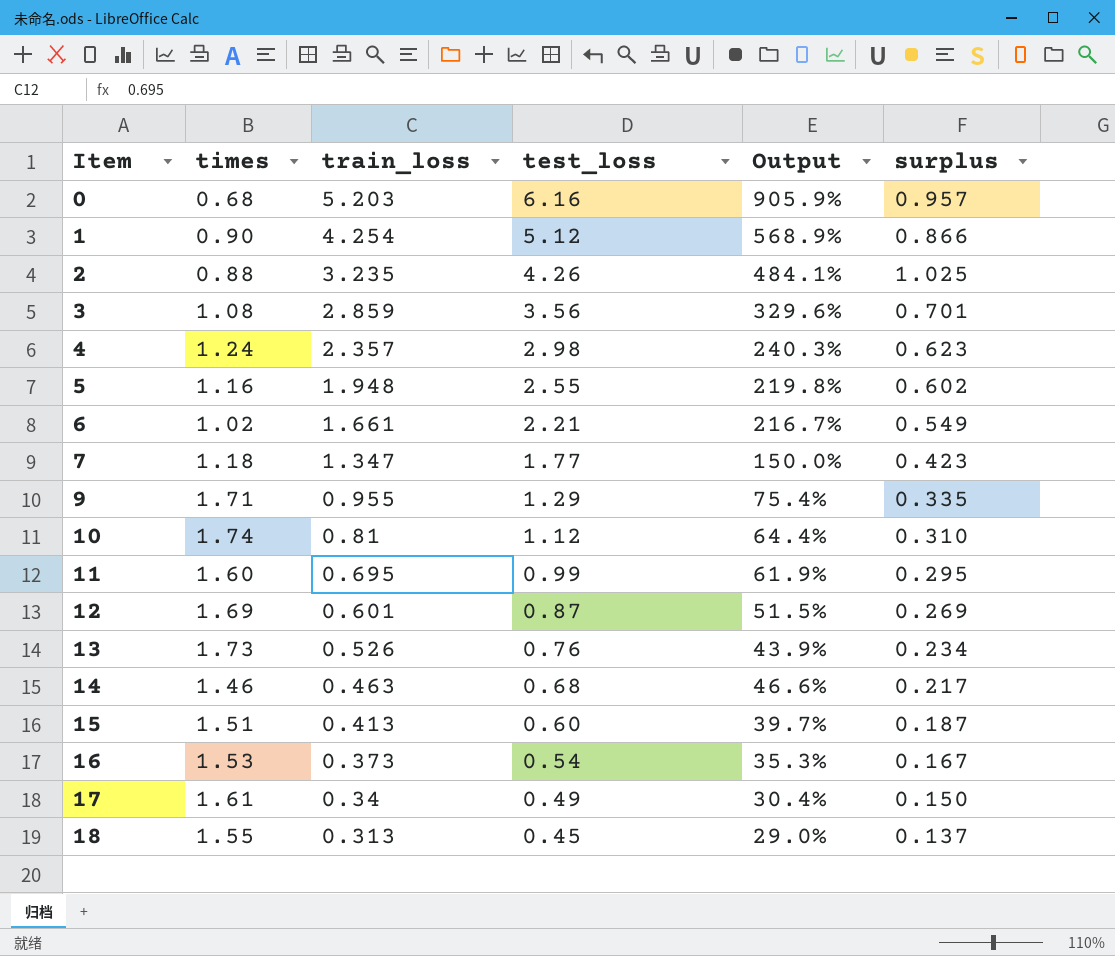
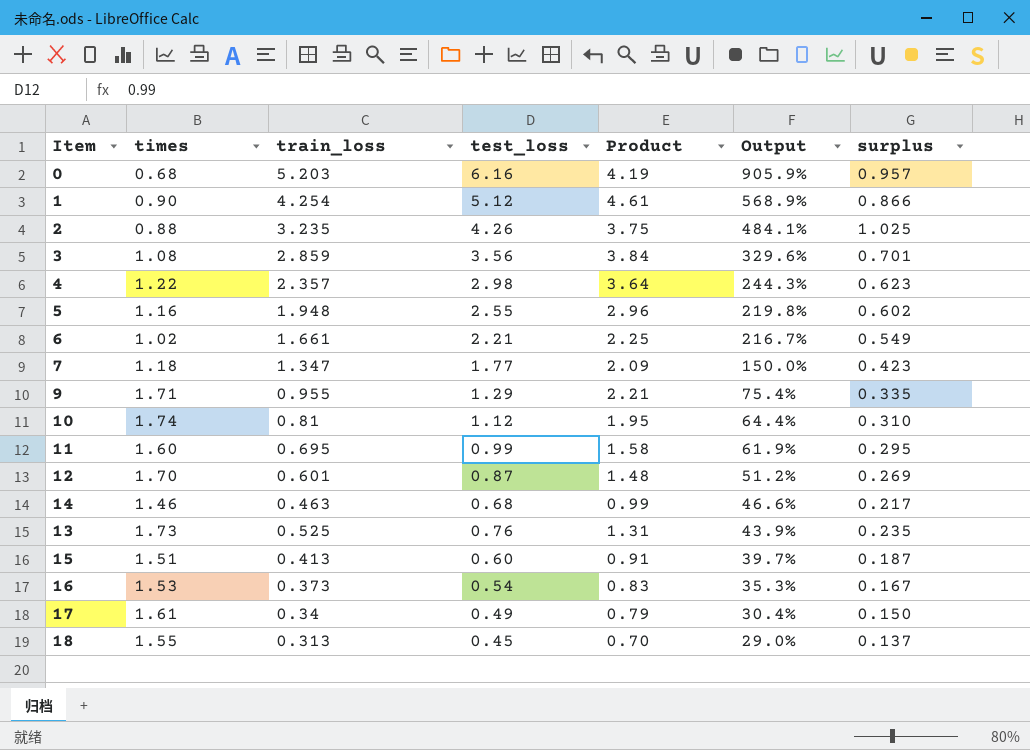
row order: Item ascending -> Output descending
column Product | formula: none -> [times] * [test_loss]
4 | times: 1.24 -> 1.22
4 | Output: 240.3% -> 244.3%
12 | times: 1.69 -> 1.70
12 | Output: 51.5% -> 51.2%
13 | train_loss: 0.526 -> 0.525
13 | surplus: 0.234 -> 0.235

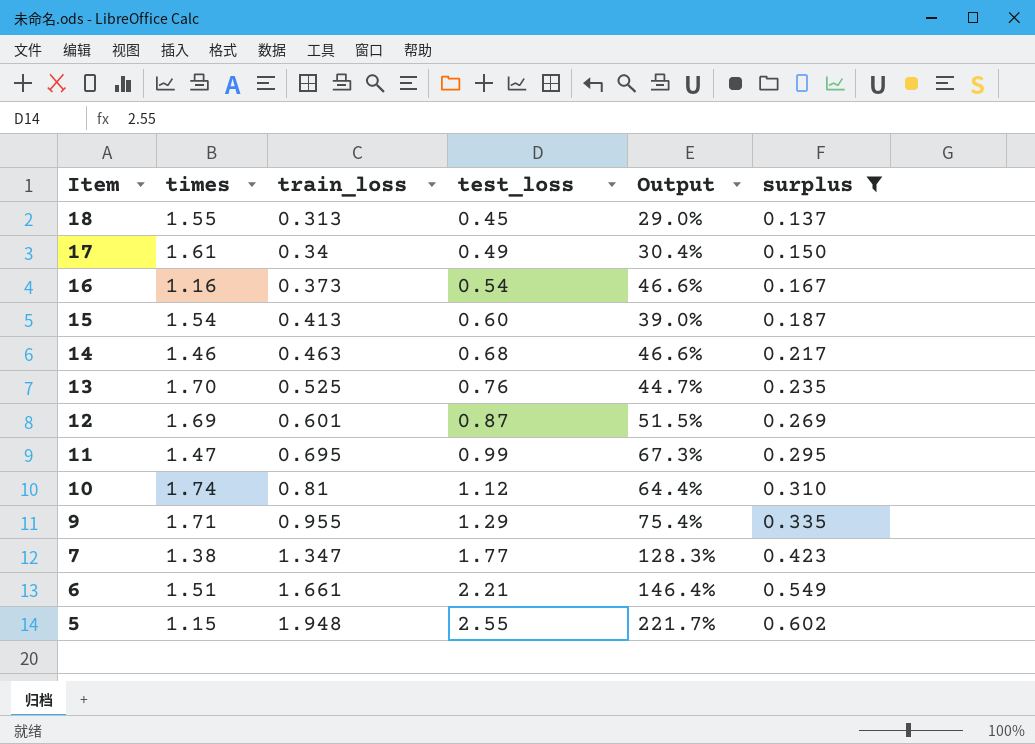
filter: none -> surplus <= 0.602
row order: Output descending -> Item descending
column Product | formula: [times] * [test_loss] -> none
16 | times: 1.53 -> 1.16
16 | Output: 35.3% -> 46.6%
15 | times: 1.51 -> 1.54
15 | Output: 39.7% -> 39.0%
13 | times: 1.73 -> 1.70
13 | Output: 43.9% -> 44.7%
12 | times: 1.70 -> 1.69
12 | Output: 51.2% -> 51.5%
11 | times: 1.60 -> 1.47
11 | Output: 61.9% -> 67.3%
7 | times: 1.18 -> 1.38
7 | Output: 150.0% -> 128.3%
6 | times: 1.02 -> 1.51
6 | Output: 216.7% -> 146.4%
5 | times: 1.16 -> 1.15
5 | Output: 219.8% -> 221.7%

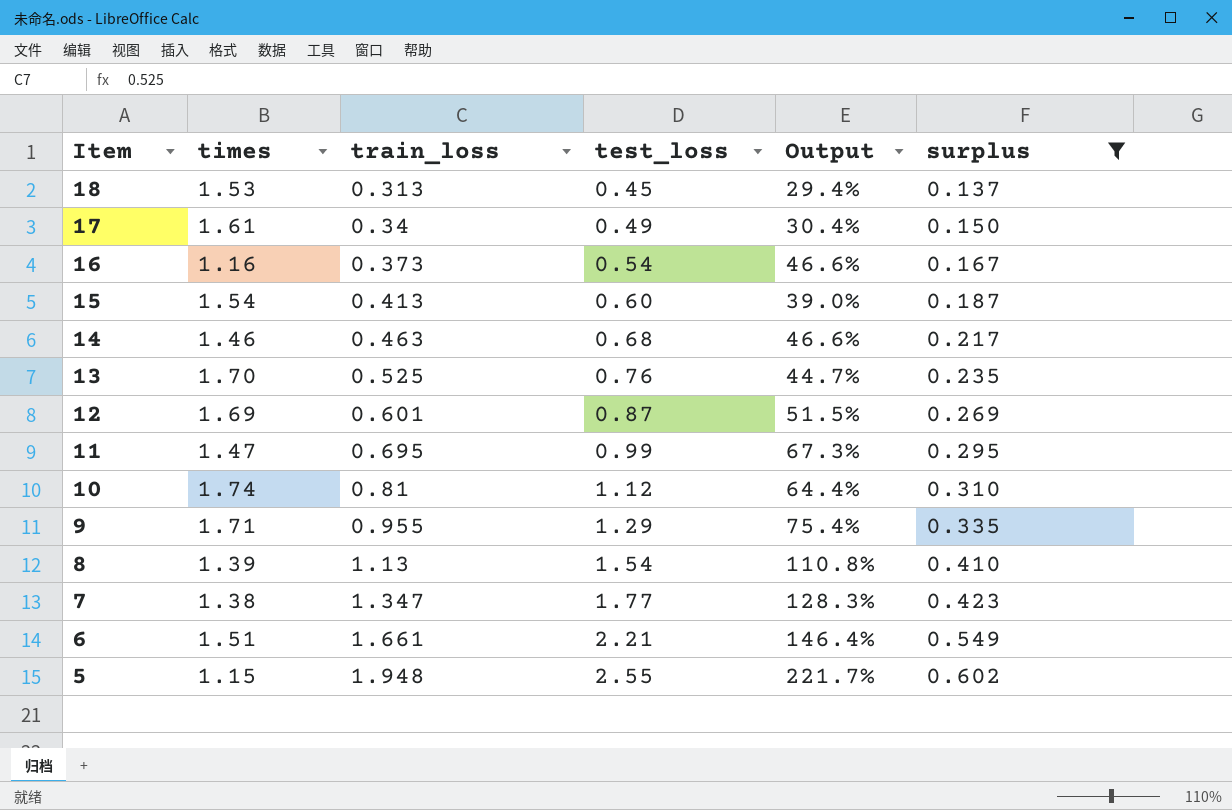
18 | times: 1.55 -> 1.53
18 | Output: 29.0% -> 29.4%
row 8: none -> 1.39 | 1.13 | 1.54 | 110.8% | 0.410

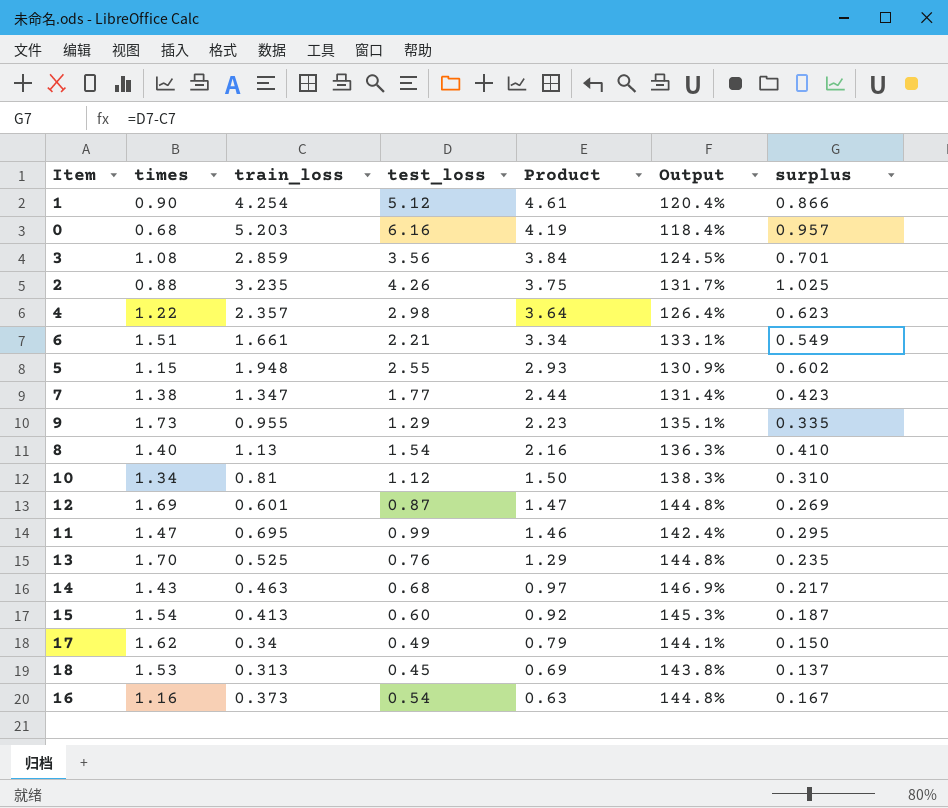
filter: surplus <= 0.602 -> none
row order: Item descending -> Product descending
column Product | formula: none -> [times] * [test_loss]
column Output | formula: [test_loss] / [times] -> [test_loss] / [train_loss]
9 | times: 1.71 -> 1.73
8 | times: 1.39 -> 1.40
10 | times: 1.74 -> 1.34
14 | times: 1.46 -> 1.43
17 | times: 1.61 -> 1.62

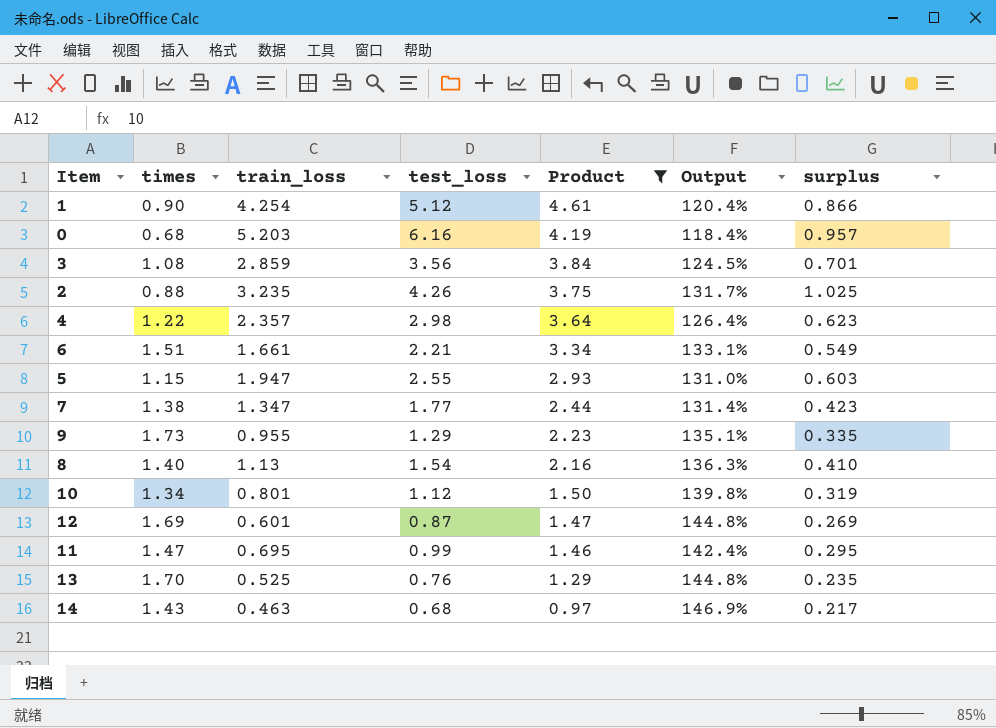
filter: none -> Product >= 0.97
5 | train_loss: 1.948 -> 1.947
5 | Output: 130.9% -> 131.0%
5 | surplus: 0.602 -> 0.603
10 | train_loss: 0.81 -> 0.801
10 | Output: 138.3% -> 139.8%
10 | surplus: 0.310 -> 0.319

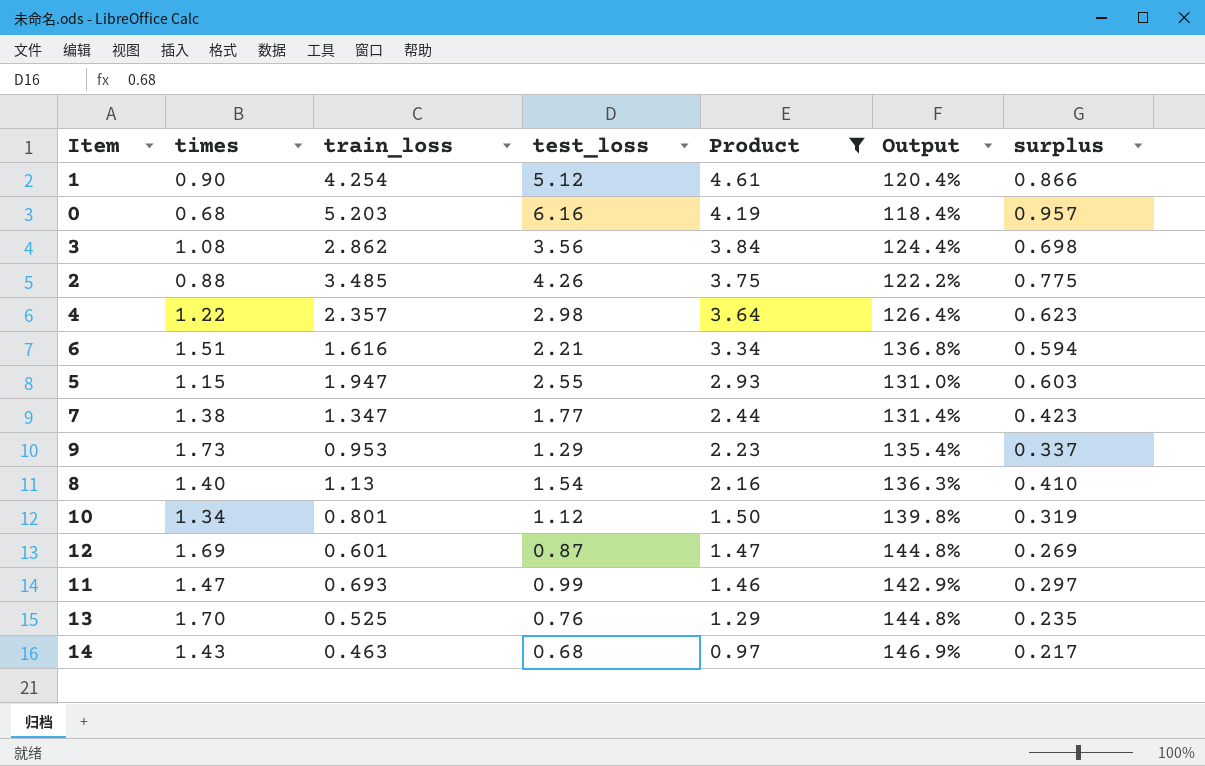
3 | train_loss: 2.859 -> 2.862
3 | Output: 124.5% -> 124.4%
3 | surplus: 0.701 -> 0.698
2 | train_loss: 3.235 -> 3.485
2 | Output: 131.7% -> 122.2%
2 | surplus: 1.025 -> 0.775
6 | train_loss: 1.661 -> 1.616
6 | Output: 133.1% -> 136.8%
6 | surplus: 0.549 -> 0.594
9 | train_loss: 0.955 -> 0.953
9 | Output: 135.1% -> 135.4%
9 | surplus: 0.335 -> 0.337
11 | train_loss: 0.695 -> 0.693
11 | Output: 142.4% -> 142.9%
11 | surplus: 0.295 -> 0.297

